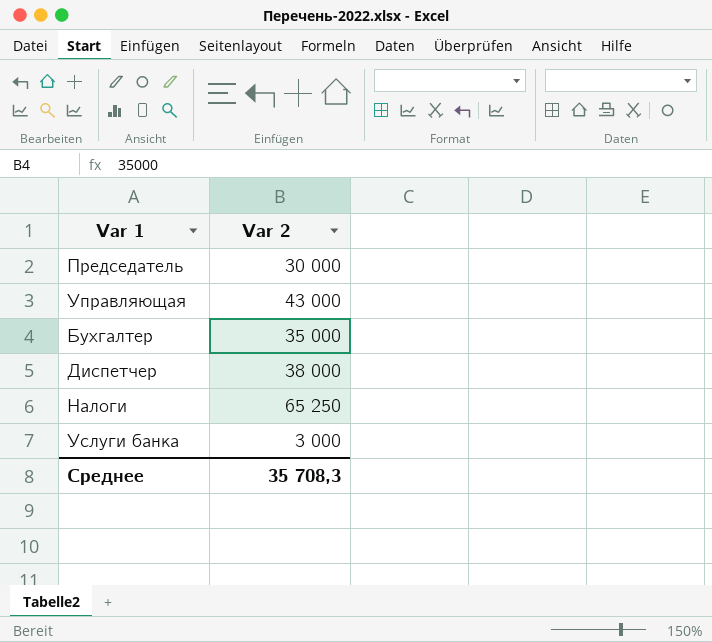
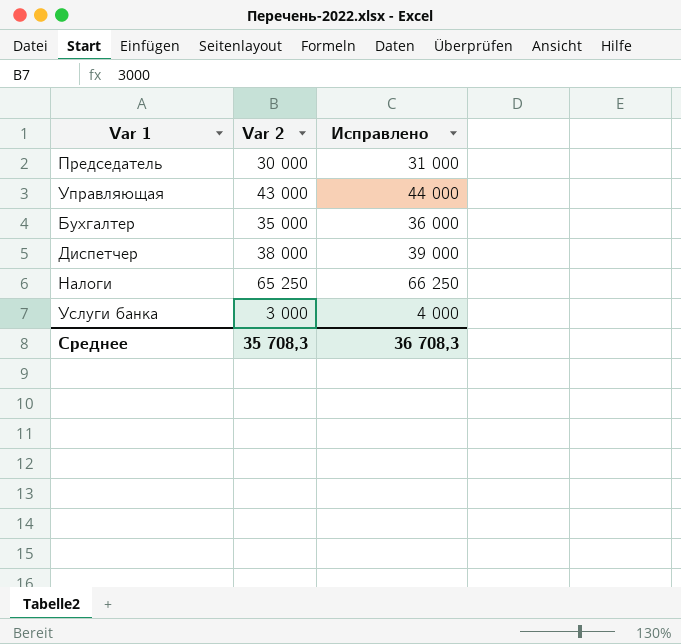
column Исправлено | formula: none -> [Var 2] + 1000

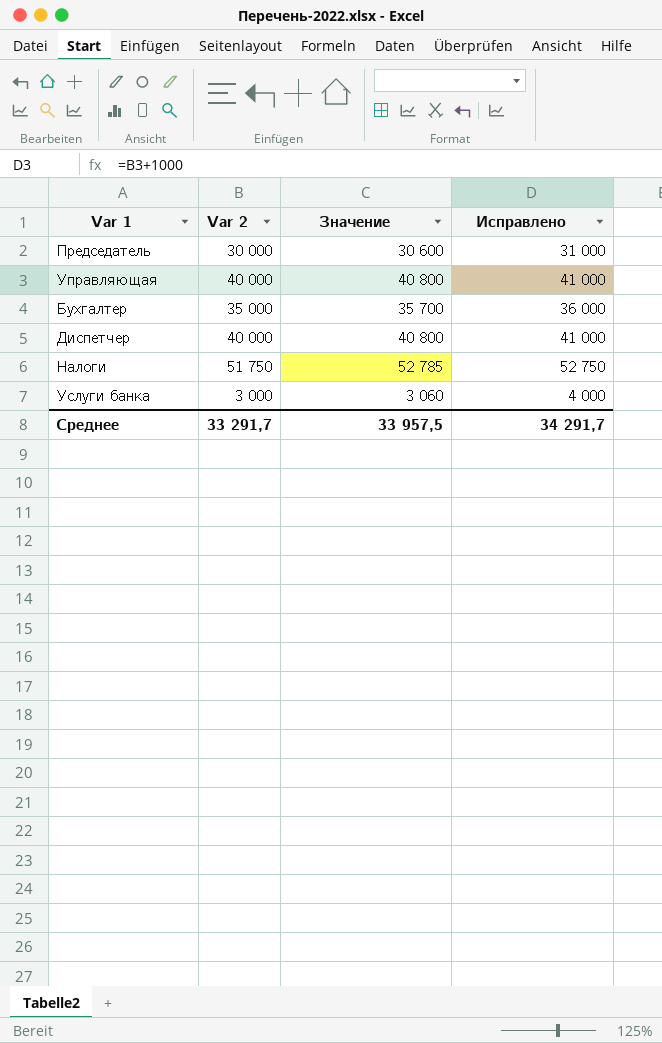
column Значение | formula: none -> [Var 2] * 1,02
Управляющая | Var 2: 43 000 -> 40 000
Управляющая | Исправлено: 44 000 -> 41 000
Диспетчер | Var 2: 38 000 -> 40 000
Диспетчер | Исправлено: 39 000 -> 41 000
Налоги | Var 2: 65 250 -> 51 750
Налоги | Исправлено: 66 250 -> 52 750
Среднее | Var 2: 35 708,3 -> 33 291,7
Среднее | Исправлено: 36 708,3 -> 34 291,7

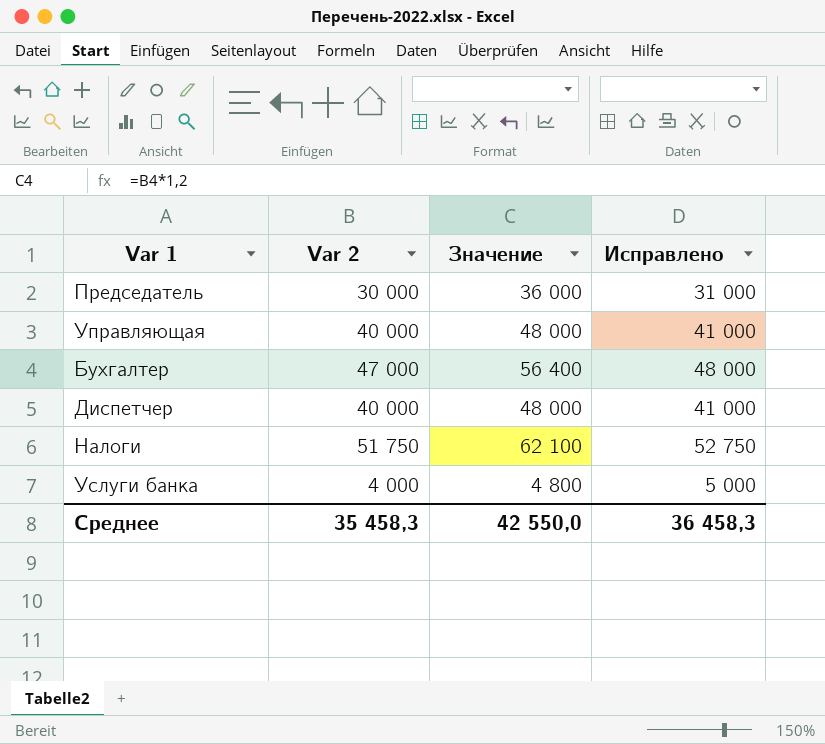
column Значение | formula: [Var 2] * 1,02 -> [Var 2] * 1,2
Бухгалтер | Var 2: 35 000 -> 47 000
Бухгалтер | Исправлено: 36 000 -> 48 000
Услуги банка | Var 2: 3 000 -> 4 000
Услуги банка | Исправлено: 4 000 -> 5 000
Среднее | Var 2: 33 291,7 -> 35 458,3
Среднее | Значение: 33 957,5 -> 42 550,0
Среднее | Исправлено: 34 291,7 -> 36 458,3

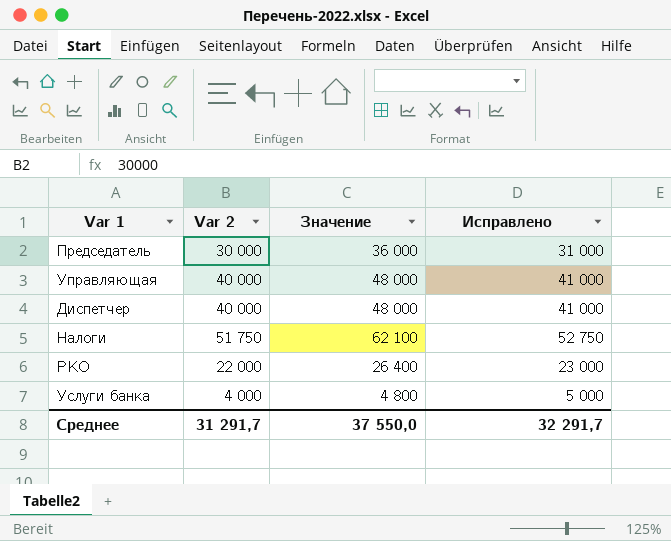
row Бухгалтер: 47 000 | 56 400 | 48 000 -> none
row РКО: none -> 22 000 | 26 400 | 23 000
Среднее | Var 2: 35 458,3 -> 31 291,7
Среднее | Значение: 42 550,0 -> 37 550,0
Среднее | Исправлено: 36 458,3 -> 32 291,7

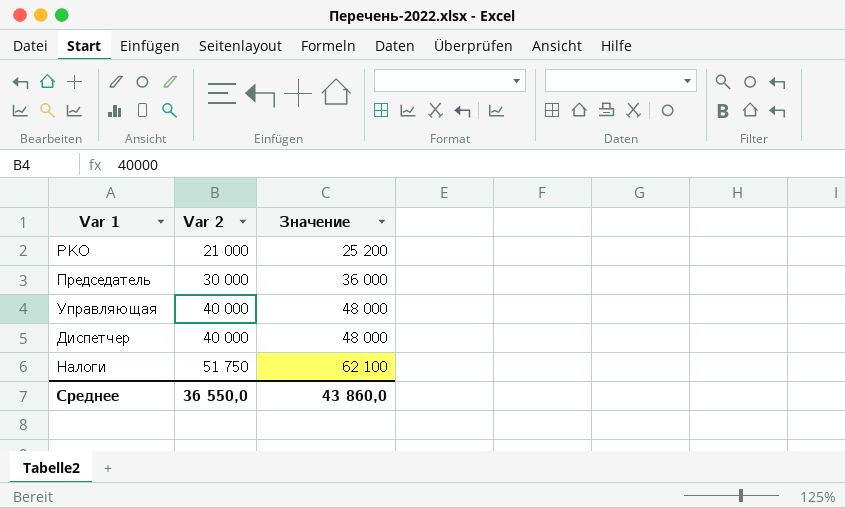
row order: none -> Var 2 ascending
column Исправлено | formula: [Var 2] + 1000 -> none
row Услуги банка: 4 000 | 4 800 | 5 000 -> none
РКО | Var 2: 22 000 -> 21 000
РКО | Значение: 26 400 -> 25 200
Среднее | Var 2: 31 291,7 -> 36 550,0
Среднее | Значение: 37 550,0 -> 43 860,0

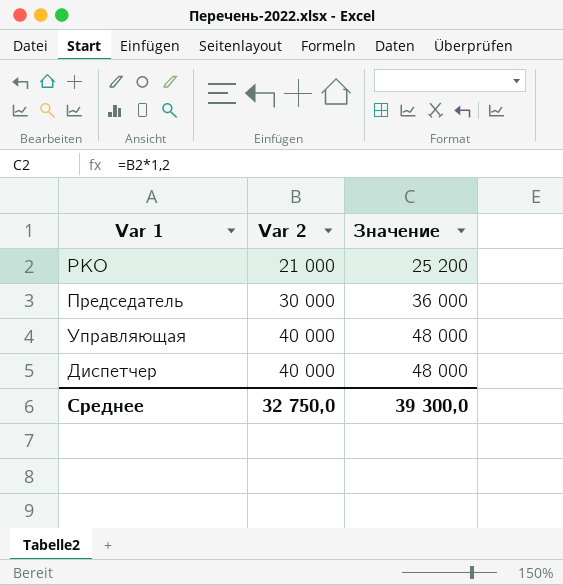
row Налоги: 51 750 | 62 100 -> none
Среднее | Var 2: 36 550,0 -> 32 750,0
Среднее | Значение: 43 860,0 -> 39 300,0

